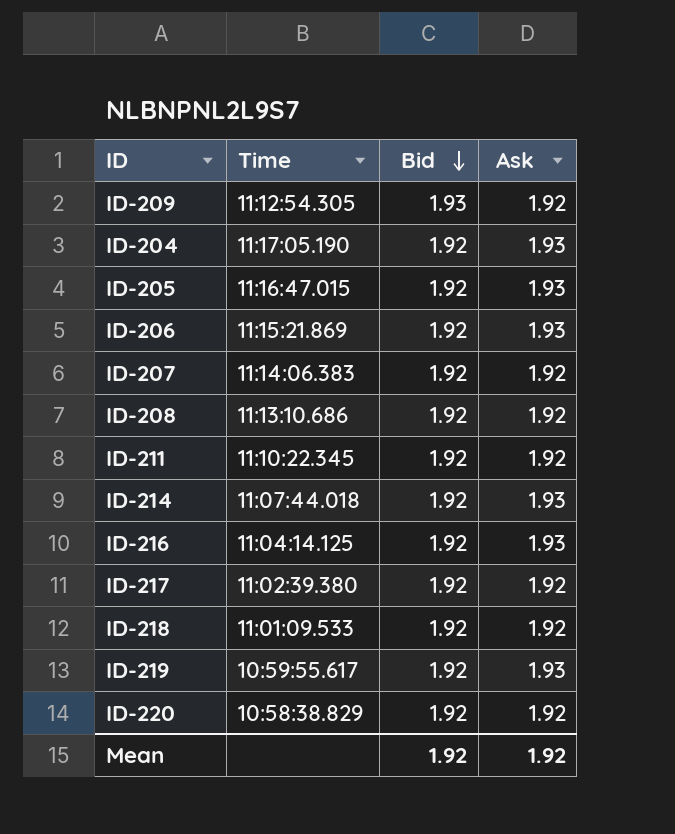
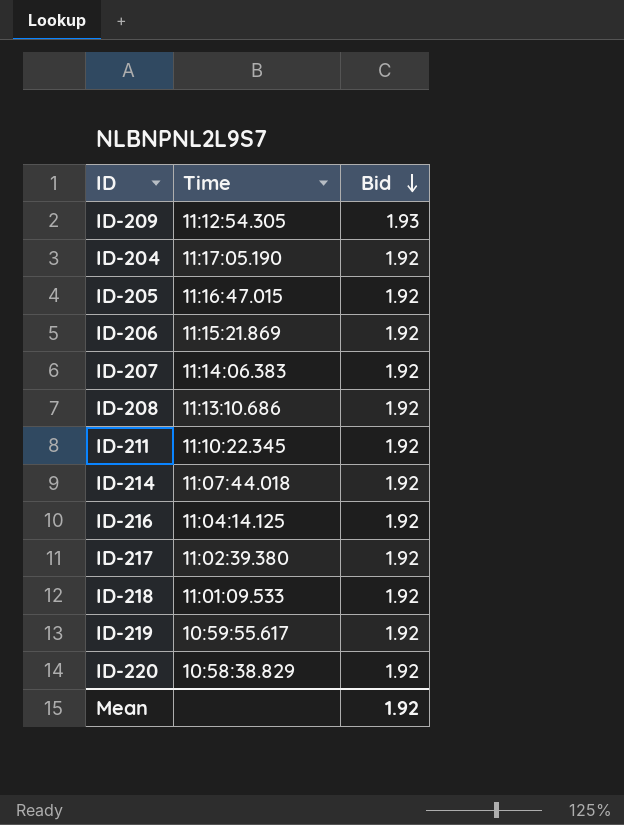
column Ask | position: 4 -> none

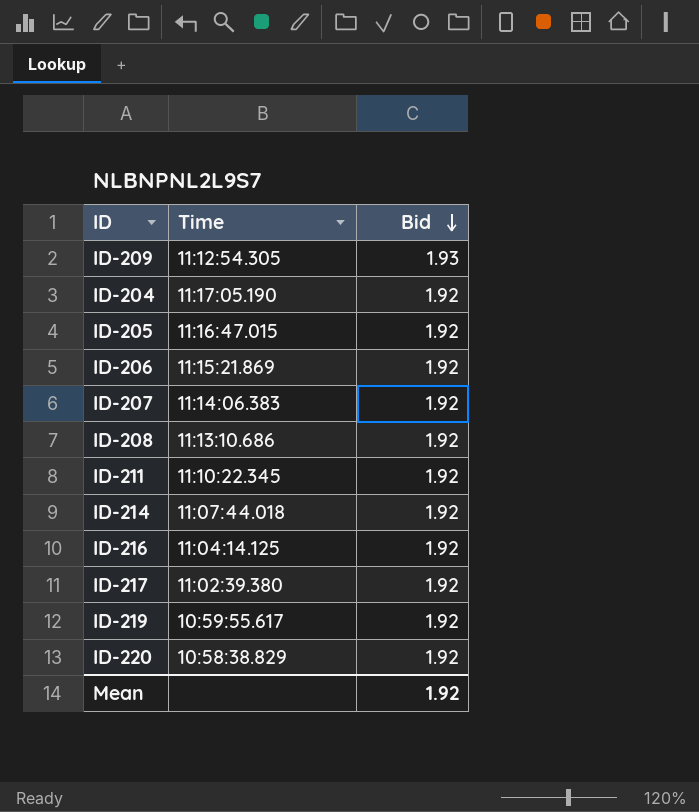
row ID-218: 11:01:09.533 | 1.92 -> none

